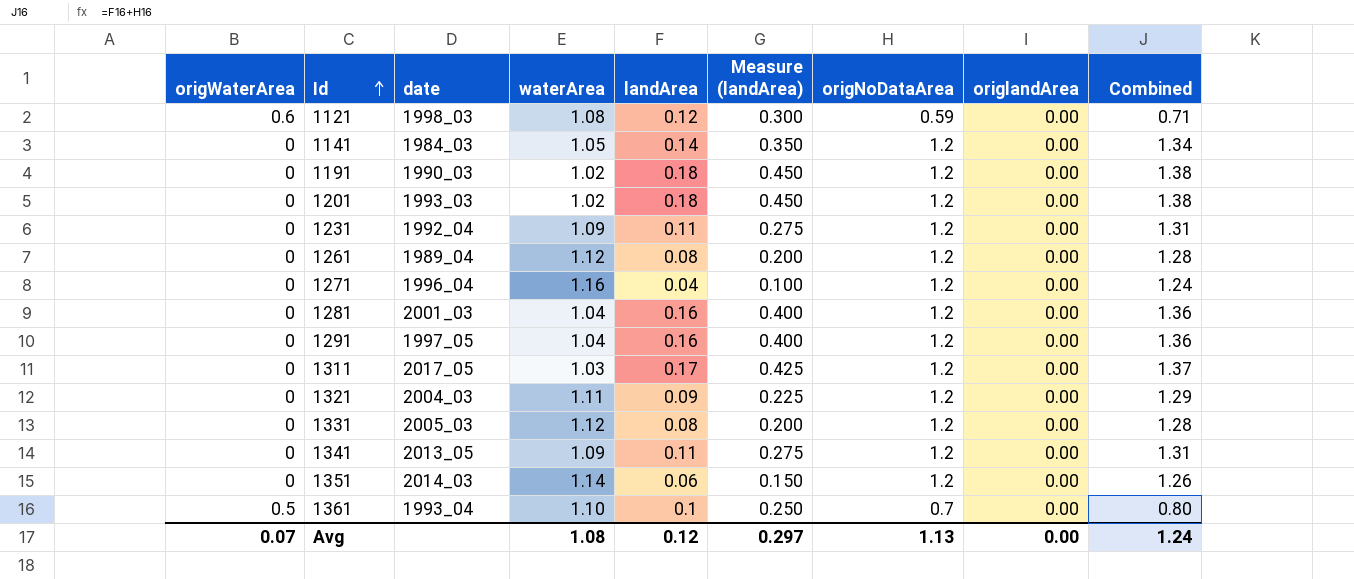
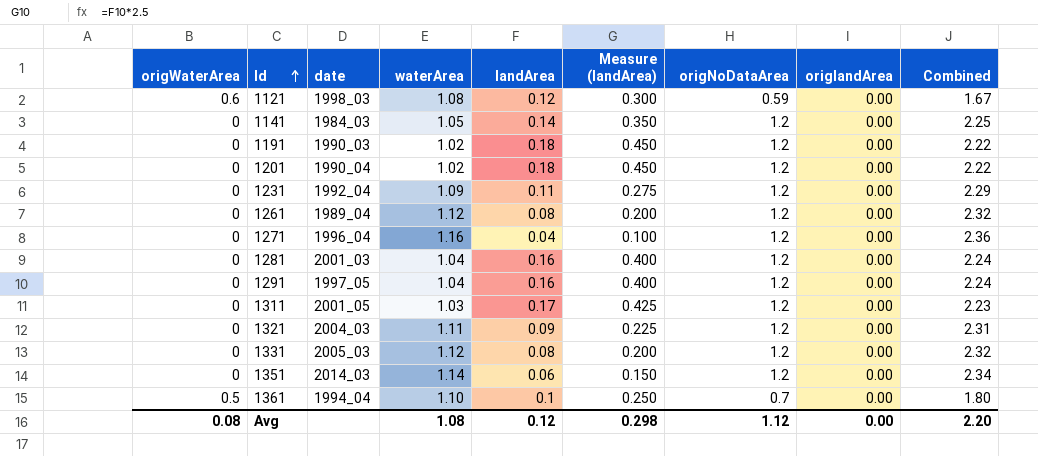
column Combined | formula: [landArea] + [origNoDataArea] -> [waterArea] + [origNoDataArea]
row 1341: 0 | 2013_05 | 1.09 | 0.11 | 0.275 | 1.2 | 0.00 | 1.31 -> none
1201 | date: 1993_03 -> 1990_04
1311 | date: 2017_05 -> 2001_05
1361 | date: 1993_04 -> 1994_04
Avg | origWaterArea: 0.07 -> 0.08
Avg | Measure (landArea): 0.297 -> 0.298
Avg | origNoDataArea: 1.13 -> 1.12
Avg | Combined: 1.24 -> 2.20

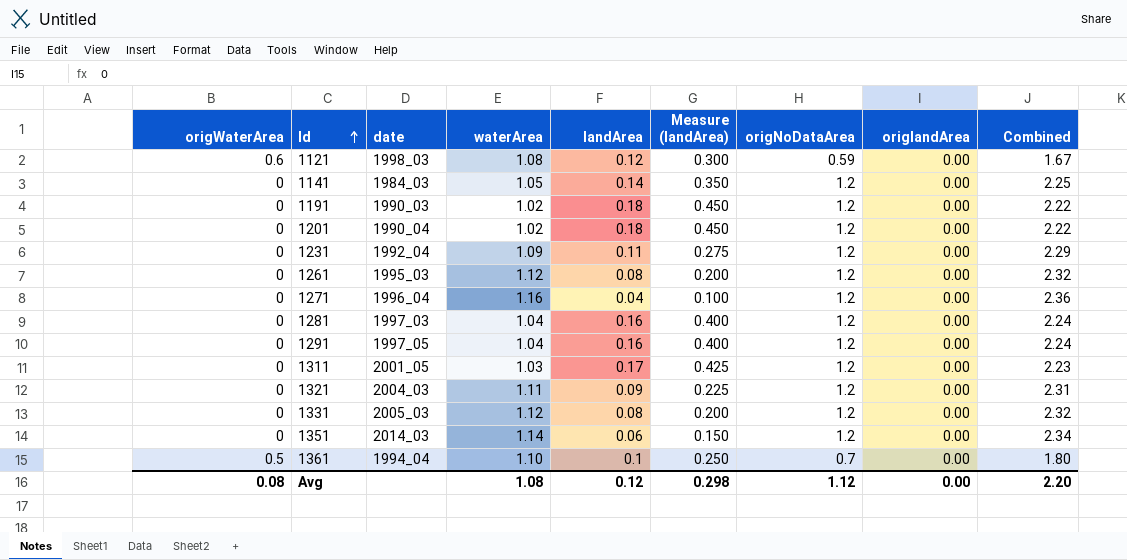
1261 | date: 1989_04 -> 1995_03
1281 | date: 2001_03 -> 1997_03

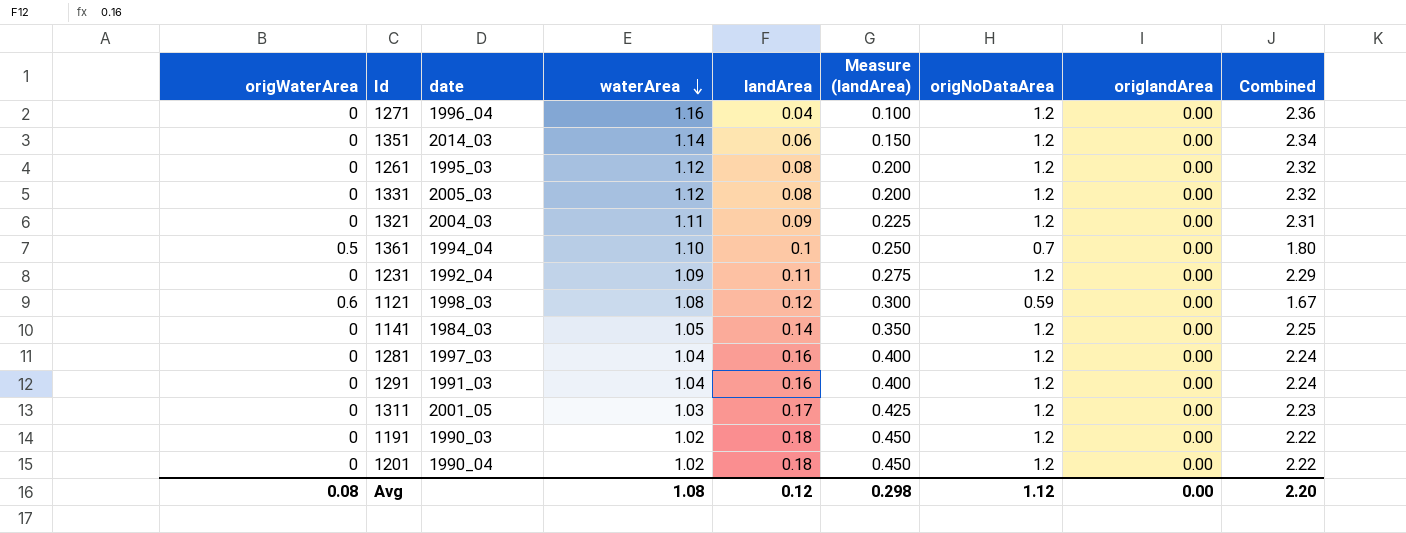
row order: Id ascending -> waterArea descending
1291 | date: 1997_05 -> 1991_03

